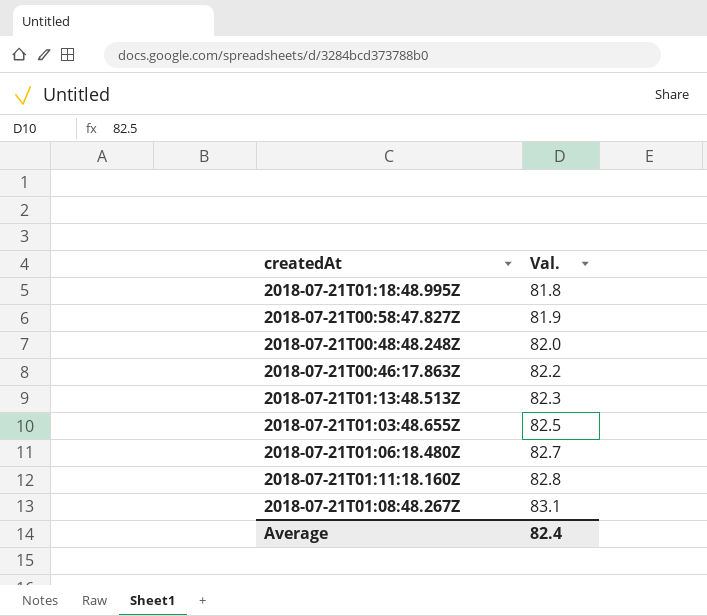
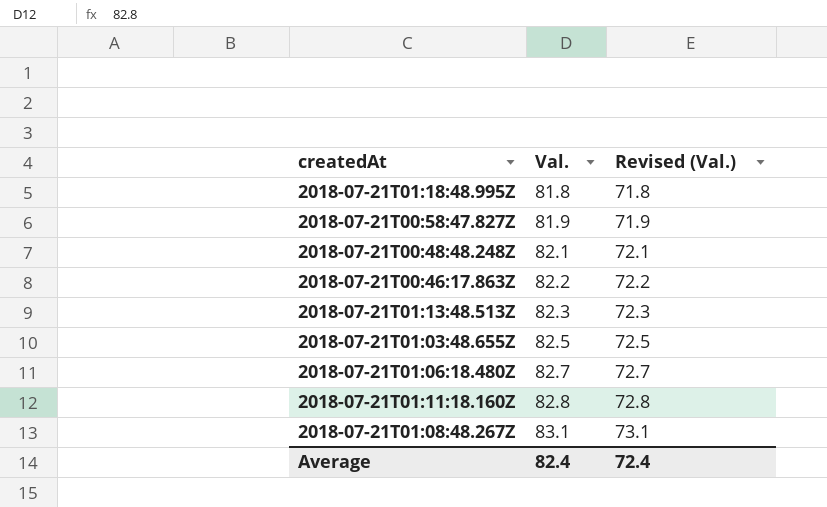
column Revised (Val.) | formula: none -> [Val.] - 10
2018-07-21T00:48:48.248Z | Val.: 82.0 -> 82.1

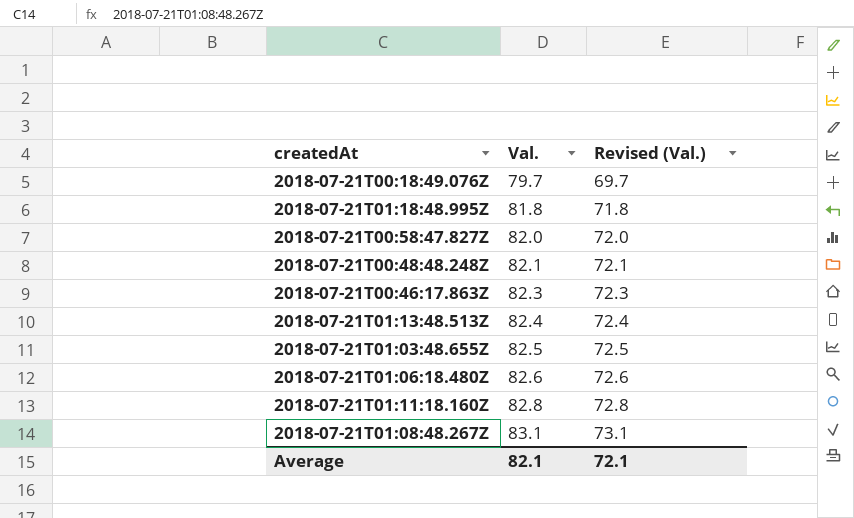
row 2018-07-21T00:18:49.076Z: none -> 79.7 | 69.7
2018-07-21T00:58:47.827Z | Val.: 81.9 -> 82.0
2018-07-21T00:58:47.827Z | Revised (Val.): 71.9 -> 72.0
2018-07-21T00:46:17.863Z | Val.: 82.2 -> 82.3
2018-07-21T00:46:17.863Z | Revised (Val.): 72.2 -> 72.3
2018-07-21T01:13:48.513Z | Val.: 82.3 -> 82.4
2018-07-21T01:13:48.513Z | Revised (Val.): 72.3 -> 72.4
2018-07-21T01:06:18.480Z | Val.: 82.7 -> 82.6
2018-07-21T01:06:18.480Z | Revised (Val.): 72.7 -> 72.6
Average | Val.: 82.4 -> 82.1
Average | Revised (Val.): 72.4 -> 72.1

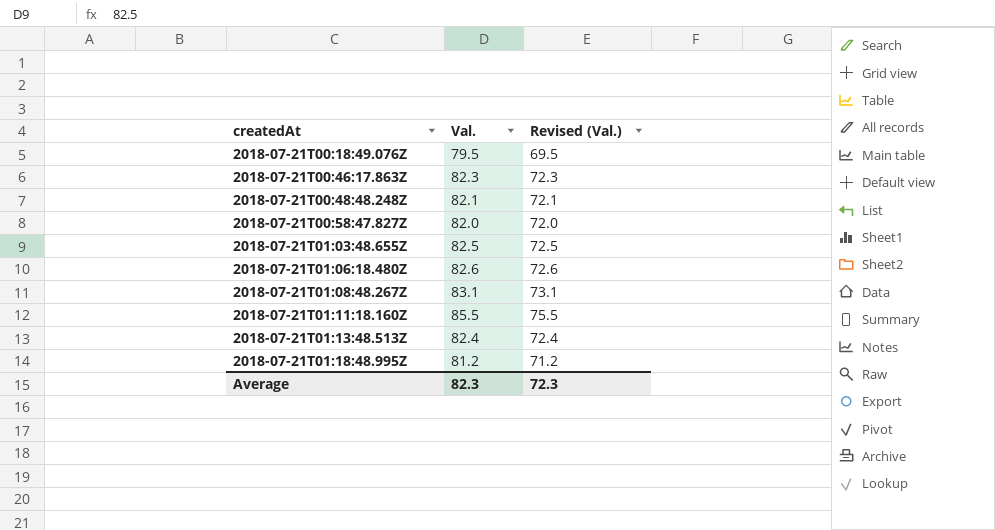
row order: Val. ascending -> createdAt ascending
2018-07-21T00:18:49.076Z | Val.: 79.7 -> 79.5
2018-07-21T00:18:49.076Z | Revised (Val.): 69.7 -> 69.5
2018-07-21T01:11:18.160Z | Val.: 82.8 -> 85.5
2018-07-21T01:11:18.160Z | Revised (Val.): 72.8 -> 75.5
2018-07-21T01:18:48.995Z | Val.: 81.8 -> 81.2
2018-07-21T01:18:48.995Z | Revised (Val.): 71.8 -> 71.2
Average | Val.: 82.1 -> 82.3
Average | Revised (Val.): 72.1 -> 72.3

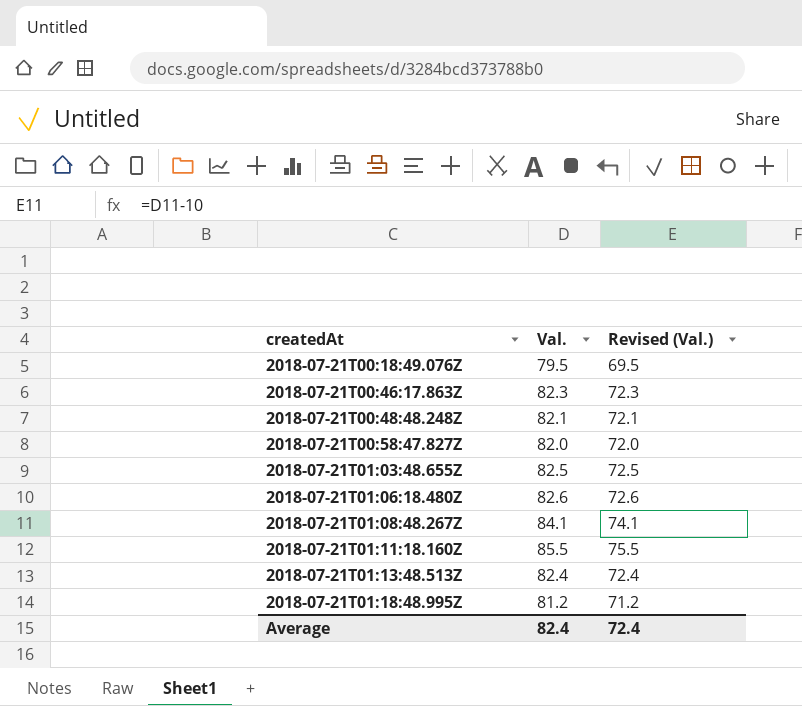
2018-07-21T01:08:48.267Z | Val.: 83.1 -> 84.1
2018-07-21T01:08:48.267Z | Revised (Val.): 73.1 -> 74.1
Average | Val.: 82.3 -> 82.4
Average | Revised (Val.): 72.3 -> 72.4

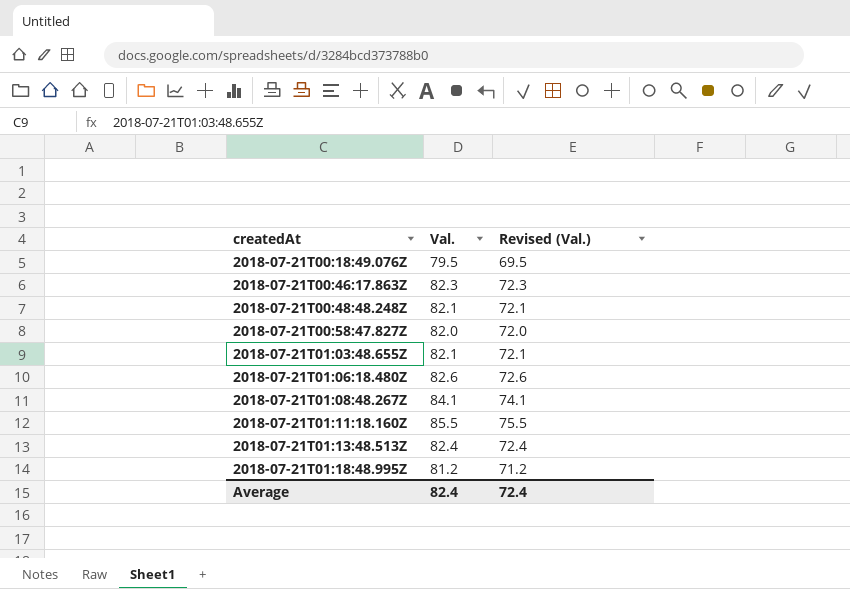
2018-07-21T01:03:48.655Z | Val.: 82.5 -> 82.1
2018-07-21T01:03:48.655Z | Revised (Val.): 72.5 -> 72.1

